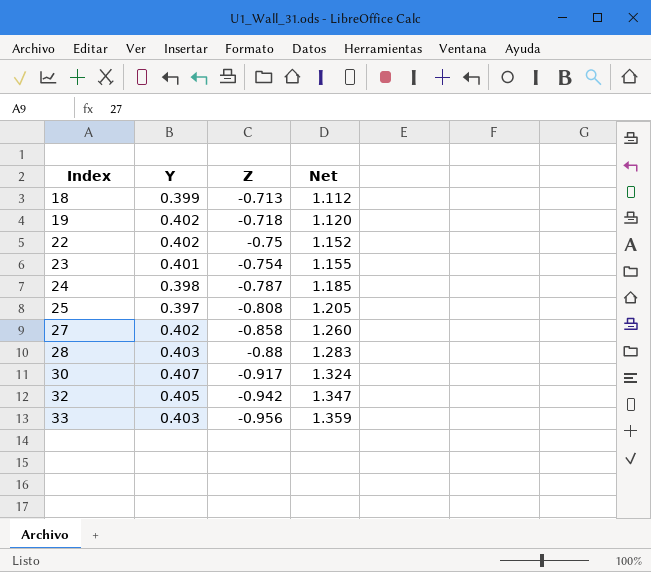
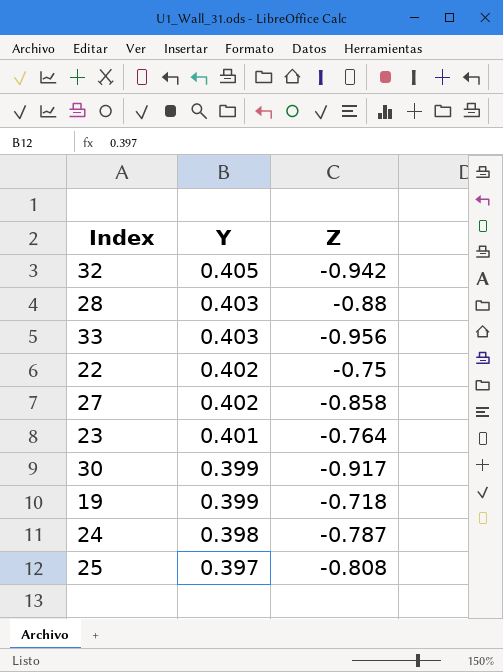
row order: Index ascending -> Y descending
column Net | formula: [Y] - [Z] -> none
row 18: 0.399 | -0.713 | 1.112 -> none
23 | Z: -0.754 -> -0.764
30 | Y: 0.407 -> 0.399
19 | Y: 0.402 -> 0.399

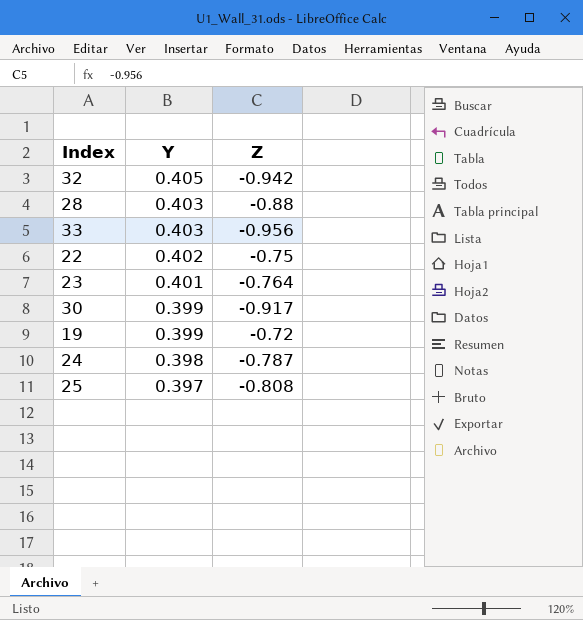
row 27: 0.402 | -0.858 -> none
19 | Z: -0.718 -> -0.72

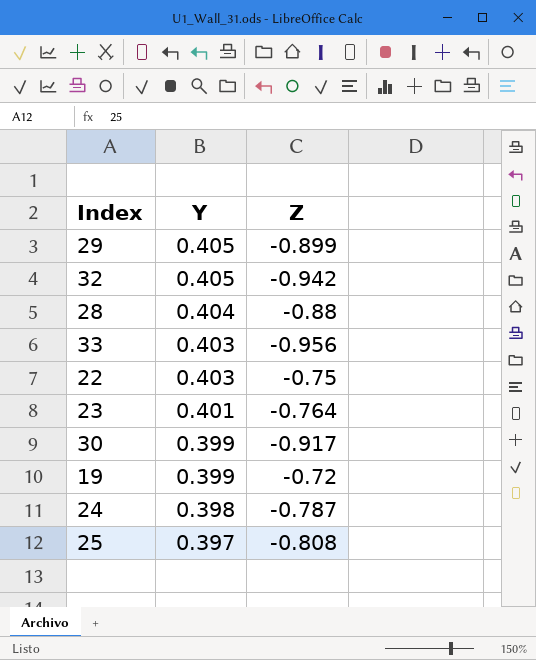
row 29: none -> 0.405 | -0.899
28 | Y: 0.403 -> 0.404
22 | Y: 0.402 -> 0.403

